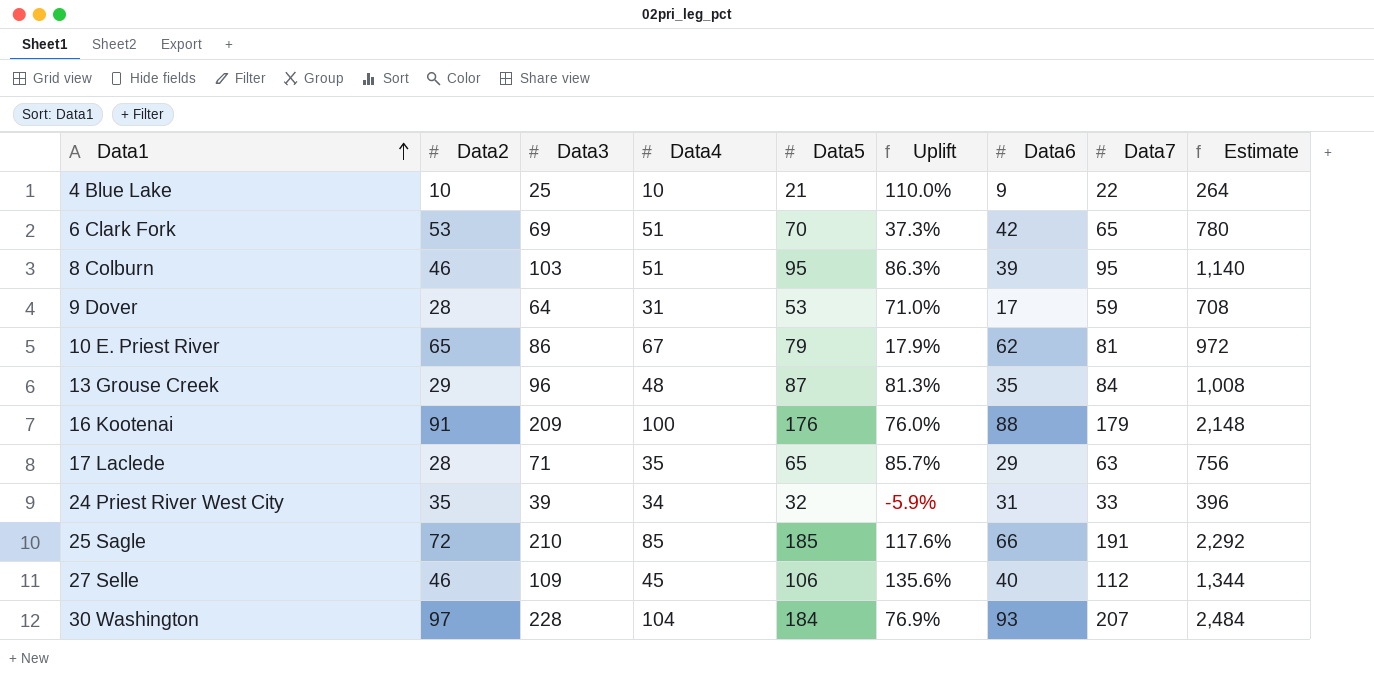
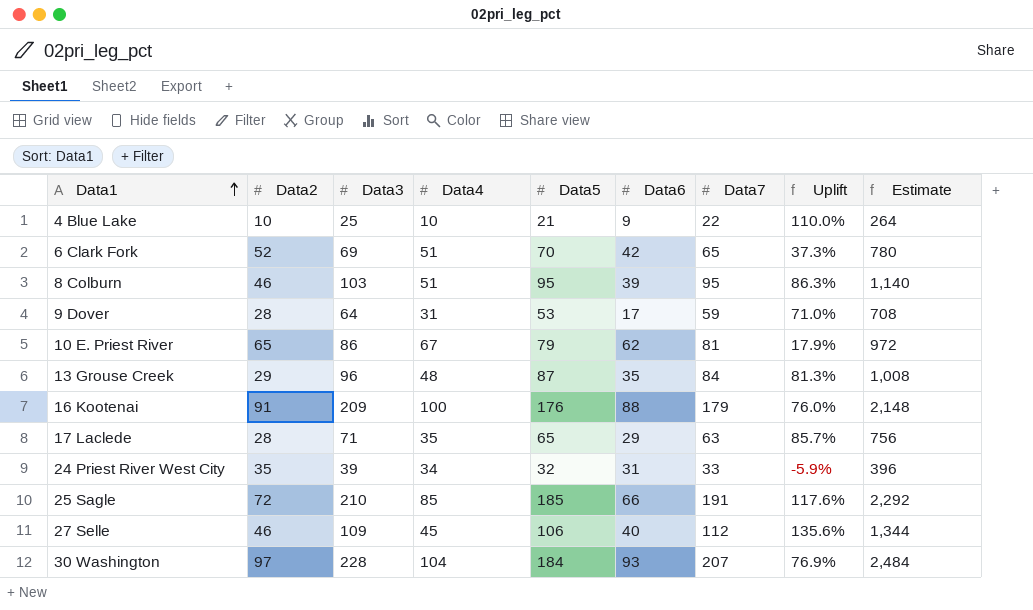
column Uplift | position: 6 -> 8
6 Clark Fork | Data2: 53 -> 52

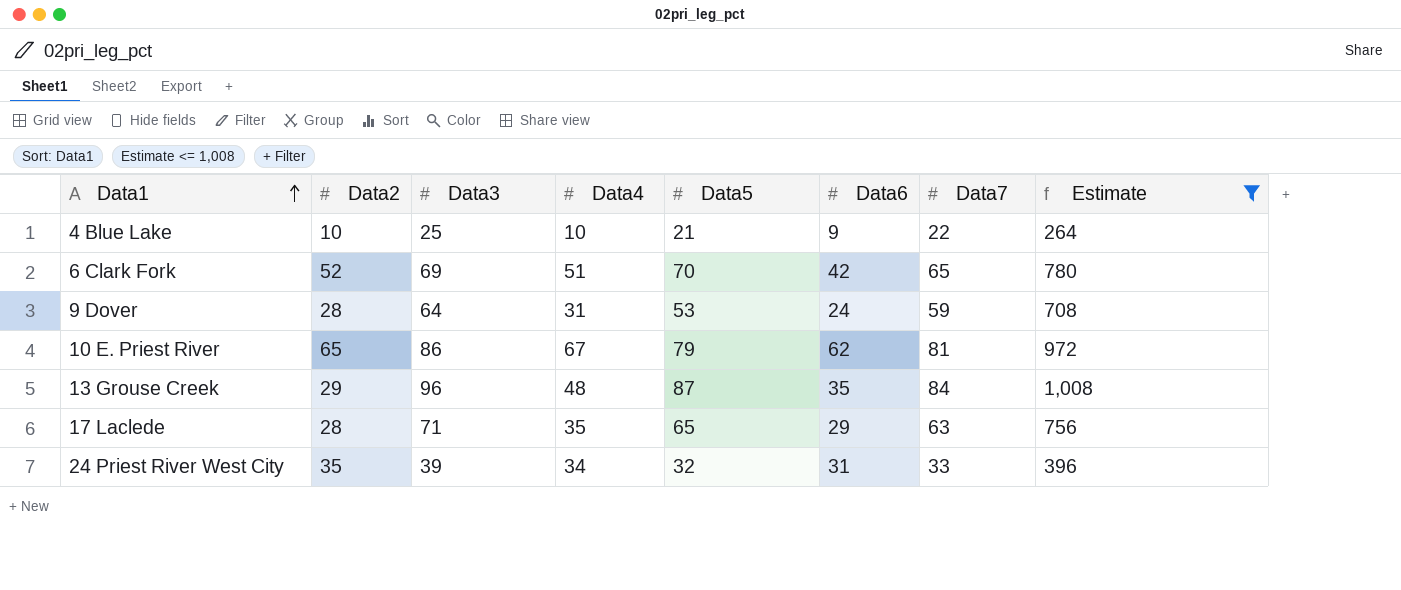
filter: none -> Estimate <= 1,008
column Uplift | formula: ([Data5] - [Data4]) / [Data4] -> none
9 Dover | Data6: 17 -> 24

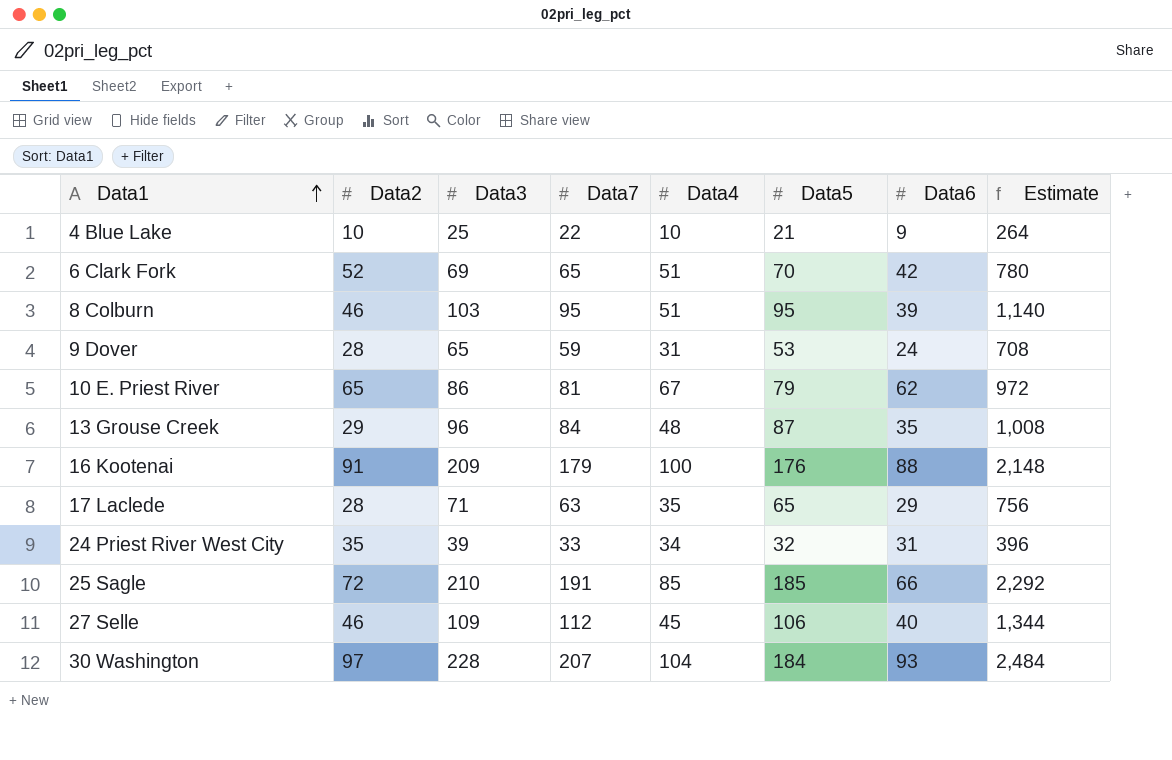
filter: Estimate <= 1,008 -> none
column Data7 | position: 7 -> 4
9 Dover | Data3: 64 -> 65

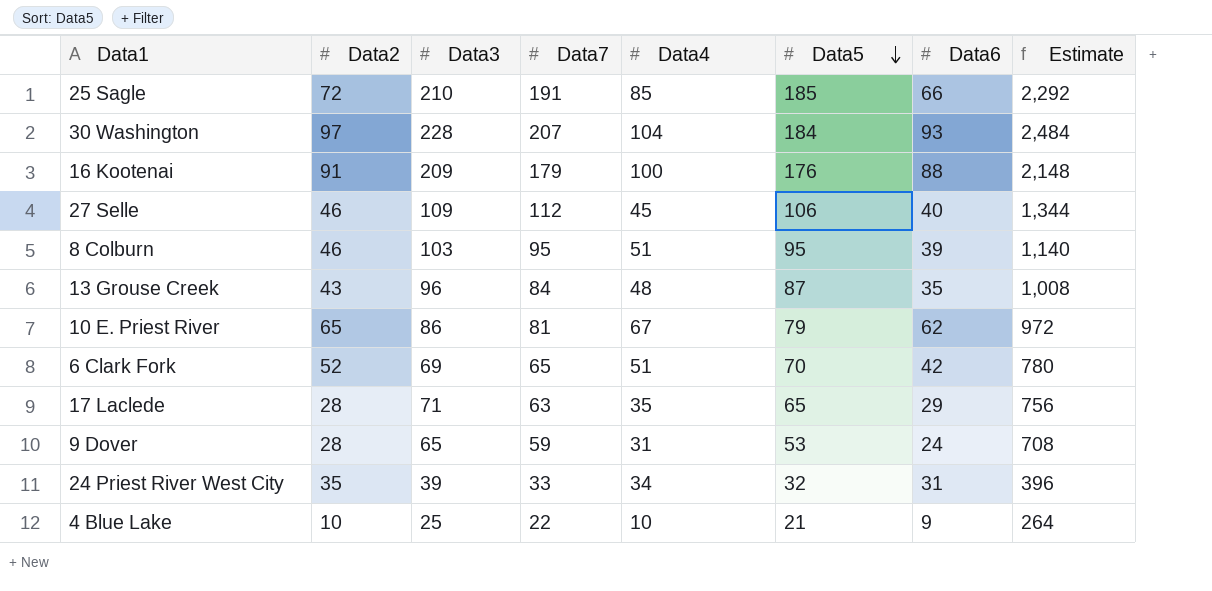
row order: Data1 ascending -> Data5 descending
13 Grouse Creek | Data2: 29 -> 43

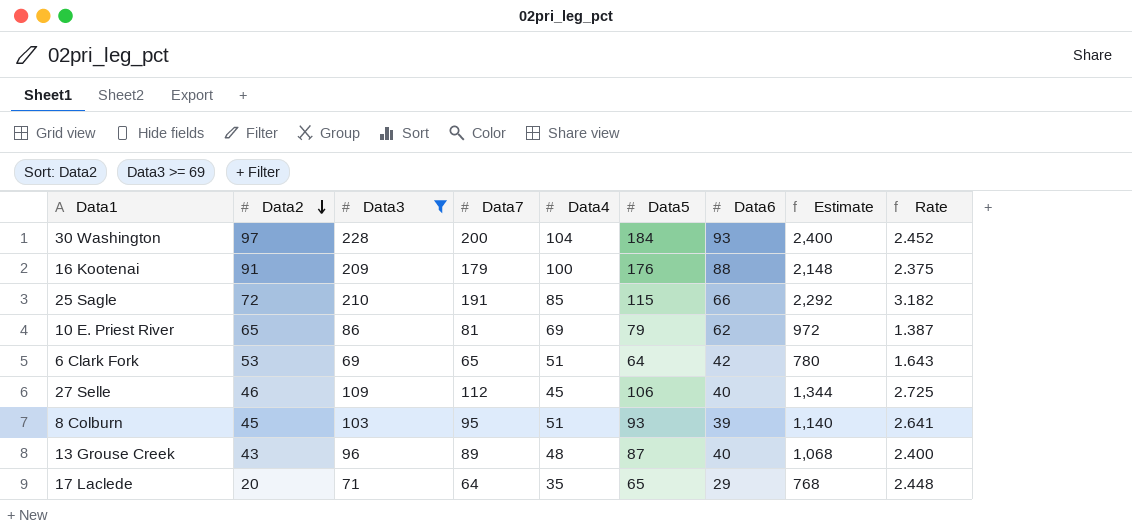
filter: none -> Data3 >= 69
row order: Data5 descending -> Data2 descending
column Rate | formula: none -> [Data3] / [Data6]
30 Washington | Data7: 207 -> 200
30 Washington | Estimate: 2,484 -> 2,400
25 Sagle | Data5: 185 -> 115
10 E. Priest River | Data4: 67 -> 69
6 Clark Fork | Data2: 52 -> 53
6 Clark Fork | Data5: 70 -> 64
8 Colburn | Data2: 46 -> 45
8 Colburn | Data5: 95 -> 93
13 Grouse Creek | Data7: 84 -> 89
13 Grouse Creek | Data6: 35 -> 40
13 Grouse Creek | Estimate: 1,008 -> 1,068
17 Laclede | Data2: 28 -> 20
17 Laclede | Data7: 63 -> 64
17 Laclede | Estimate: 756 -> 768

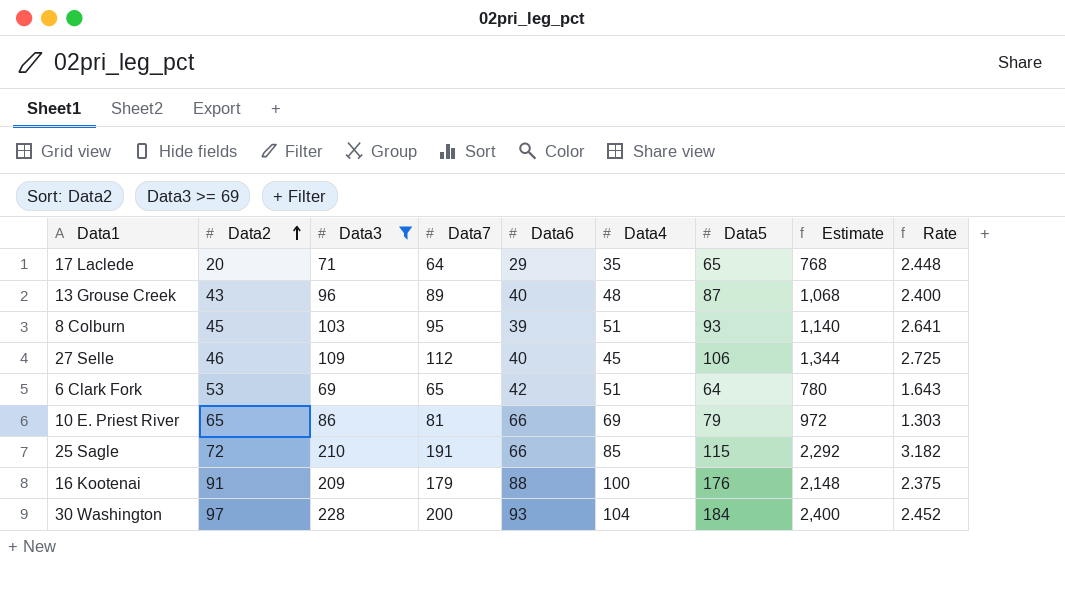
row order: Data2 descending -> Data2 ascending
column Data6 | position: 7 -> 5
10 E. Priest River | Data6: 62 -> 66
10 E. Priest River | Rate: 1.387 -> 1.303

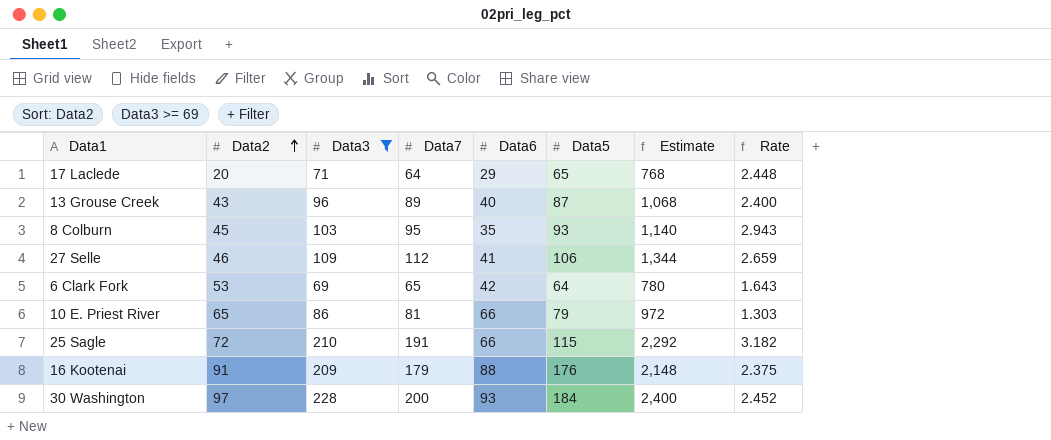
column Data4 | position: 6 -> none
8 Colburn | Data6: 39 -> 35
8 Colburn | Rate: 2.641 -> 2.943
27 Selle | Data6: 40 -> 41
27 Selle | Rate: 2.725 -> 2.659

